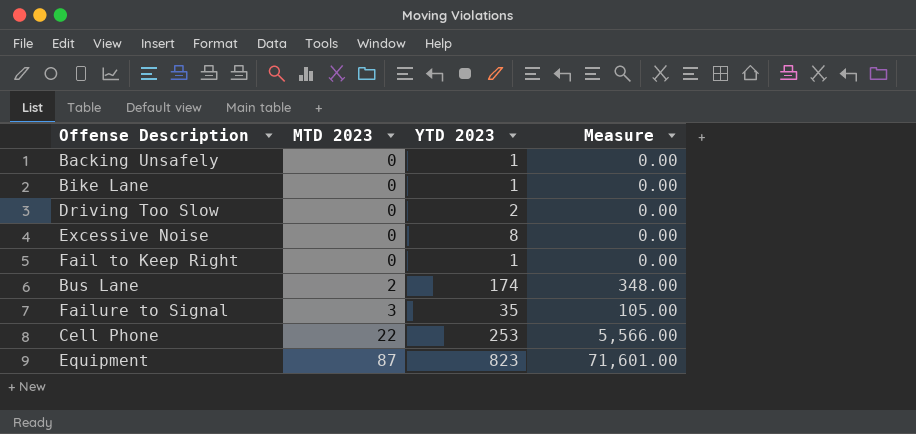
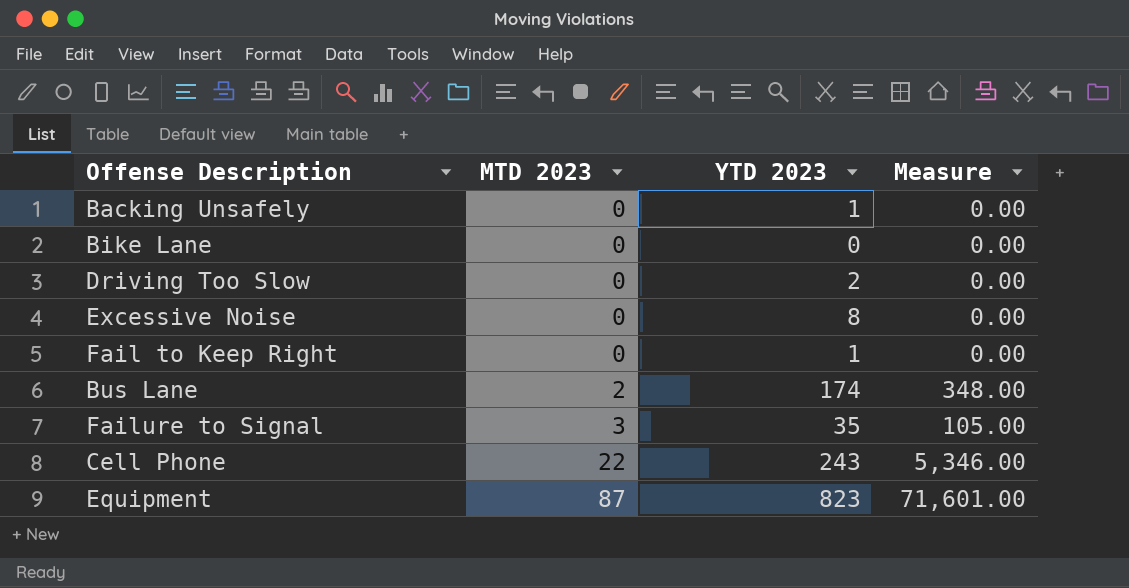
Bike Lane | YTD 2023: 1 -> 0
Cell Phone | YTD 2023: 253 -> 243
Cell Phone | Measure: 5,566.00 -> 5,346.00

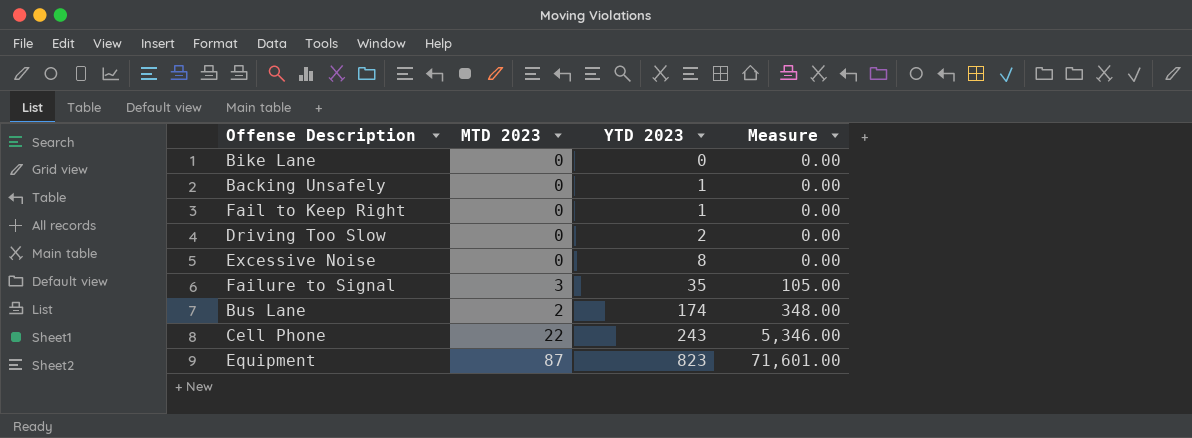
row order: MTD 2023 ascending -> YTD 2023 ascending

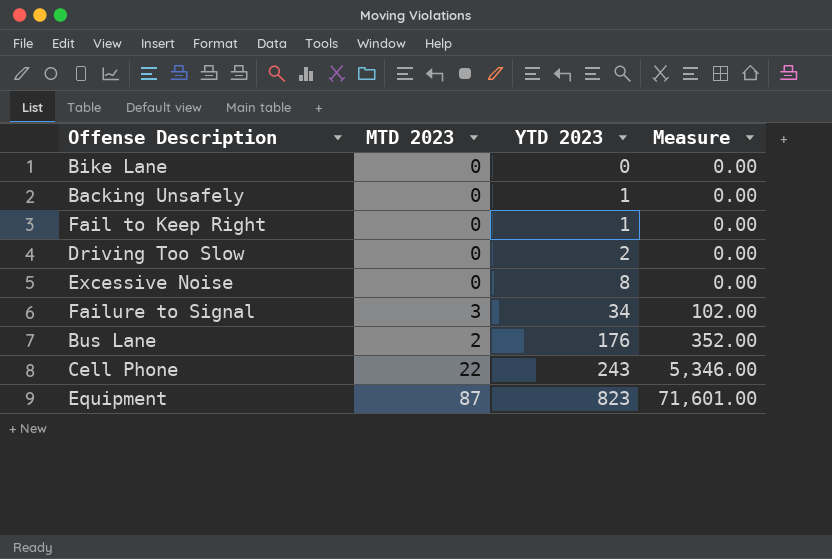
Failure to Signal | YTD 2023: 35 -> 34
Failure to Signal | Measure: 105.00 -> 102.00
Bus Lane | YTD 2023: 174 -> 176
Bus Lane | Measure: 348.00 -> 352.00

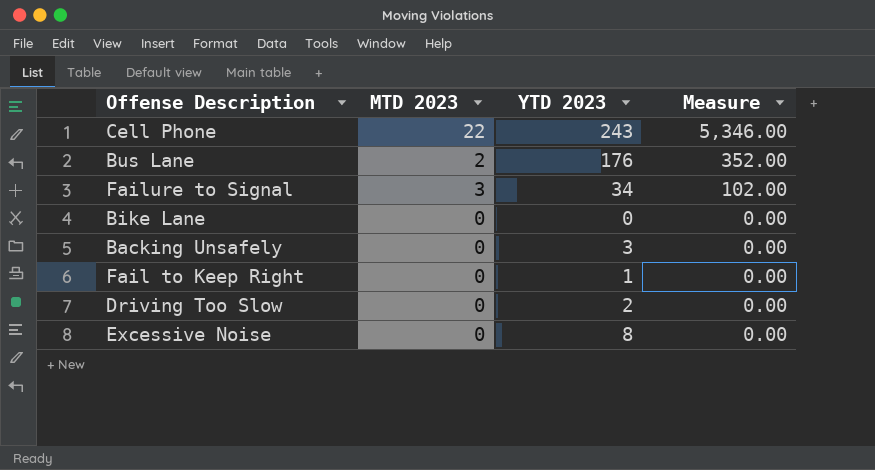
row order: YTD 2023 ascending -> Measure descending
row Equipment: 87 | 823 | 71,601.00 -> none
Backing Unsafely | YTD 2023: 1 -> 3

